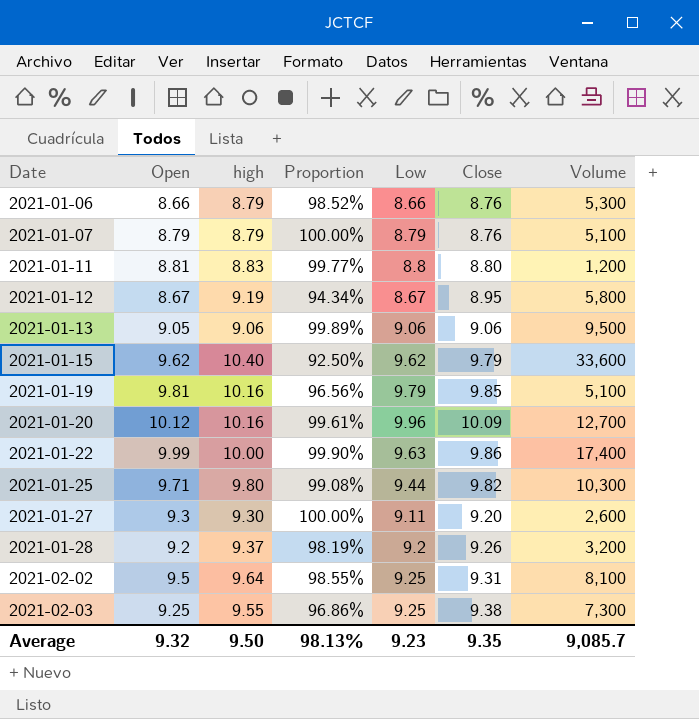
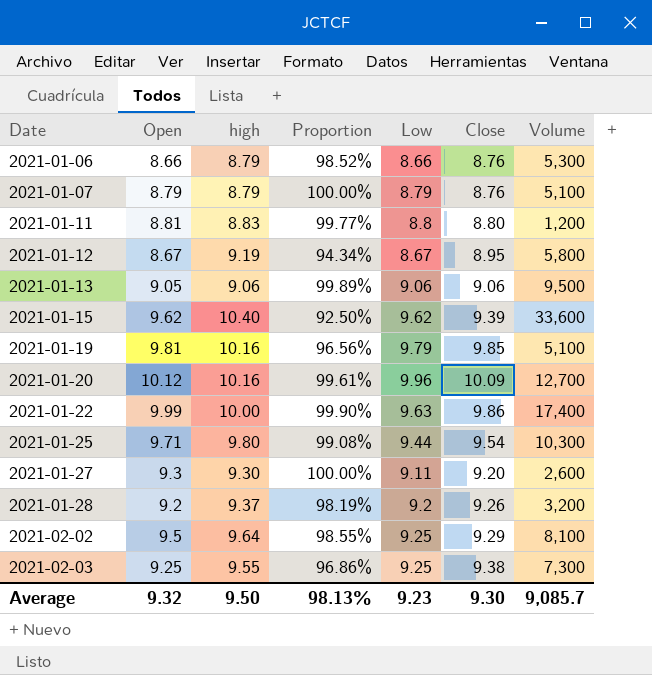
2021-01-15 | Close: 9.79 -> 9.39
2021-01-25 | Close: 9.82 -> 9.54
2021-02-02 | Close: 9.31 -> 9.29
Average | Close: 9.35 -> 9.30

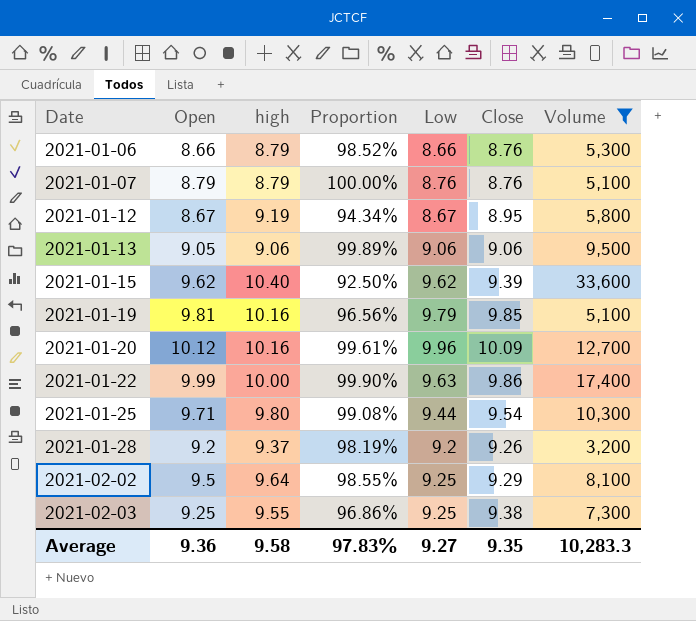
filter: none -> Volume >= 3,200
2021-01-07 | Low: 8.79 -> 8.76
Average | Open: 9.32 -> 9.36
Average | high: 9.50 -> 9.58
Average | Proportion: 98.13% -> 97.83%
Average | Low: 9.23 -> 9.27
Average | Close: 9.30 -> 9.35
Average | Volume: 9,085.7 -> 10,283.3

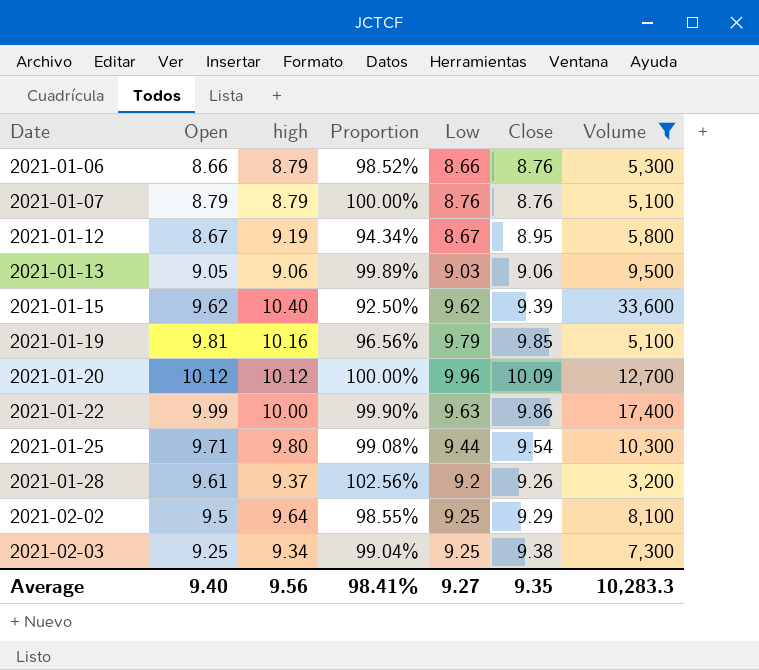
2021-01-13 | Low: 9.06 -> 9.03
2021-01-20 | high: 10.16 -> 10.12
2021-01-20 | Proportion: 99.61% -> 100.00%
2021-01-28 | Open: 9.2 -> 9.61
2021-01-28 | Proportion: 98.19% -> 102.56%
2021-02-03 | high: 9.55 -> 9.34
2021-02-03 | Proportion: 96.86% -> 99.04%
Average | Open: 9.36 -> 9.40
Average | high: 9.58 -> 9.56
Average | Proportion: 97.83% -> 98.41%

